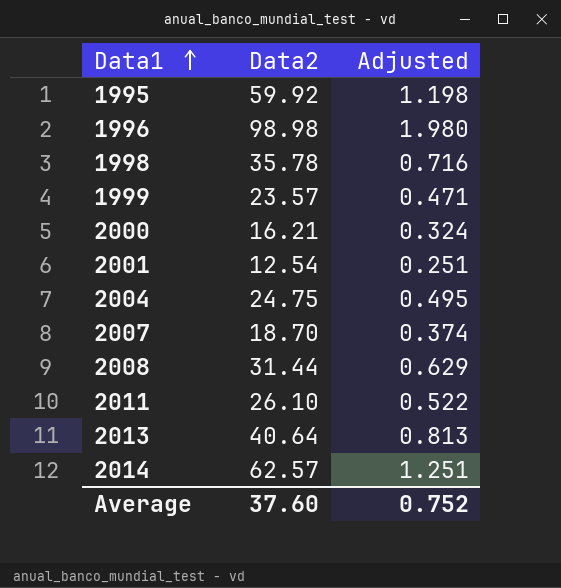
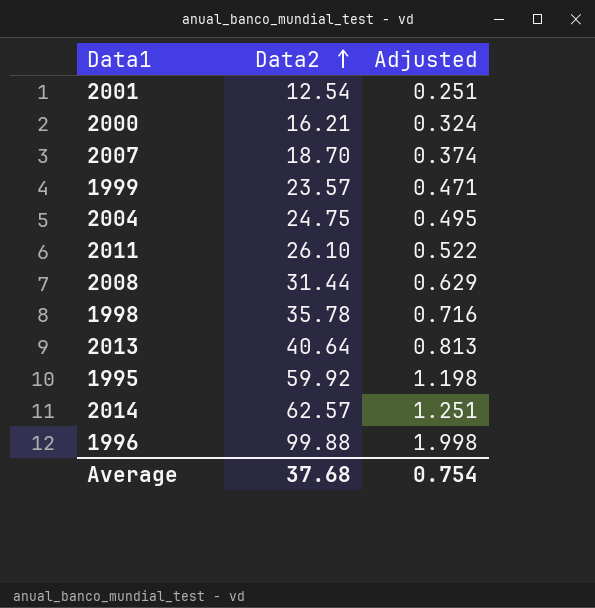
row order: Data1 ascending -> Data2 ascending
1996 | Data2: 98.98 -> 99.88
1996 | Adjusted: 1.980 -> 1.998
Average | Data2: 37.60 -> 37.68
Average | Adjusted: 0.752 -> 0.754

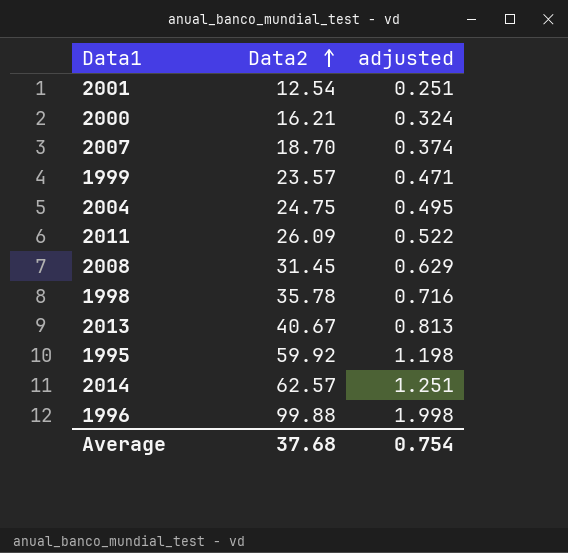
column name: Adjusted -> adjusted
2011 | Data2: 26.10 -> 26.09
2008 | Data2: 31.44 -> 31.45
2013 | Data2: 40.64 -> 40.67

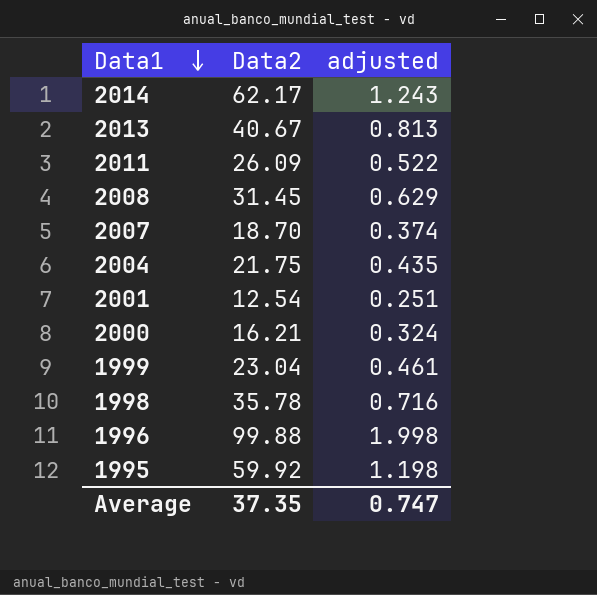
row order: Data2 ascending -> Data1 descending
2014 | Data2: 62.57 -> 62.17
2014 | adjusted: 1.251 -> 1.243
2004 | Data2: 24.75 -> 21.75
2004 | adjusted: 0.495 -> 0.435
1999 | Data2: 23.57 -> 23.04
1999 | adjusted: 0.471 -> 0.461
Average | Data2: 37.68 -> 37.35
Average | adjusted: 0.754 -> 0.747

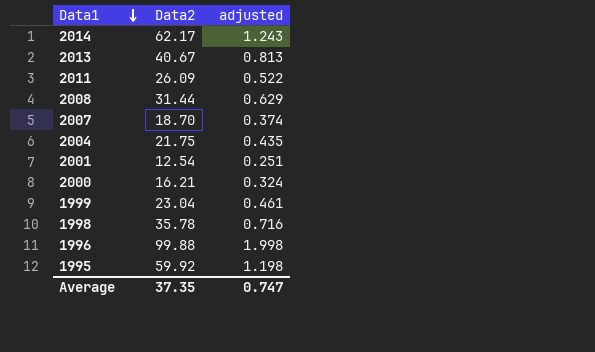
2008 | Data2: 31.45 -> 31.44

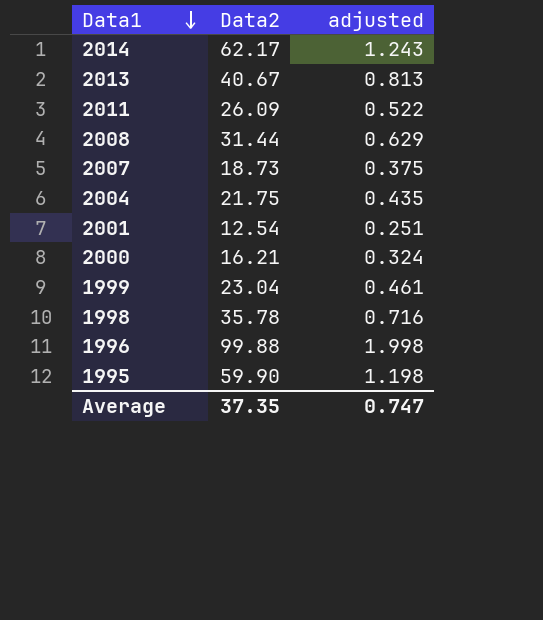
2007 | Data2: 18.70 -> 18.73
2007 | adjusted: 0.374 -> 0.375
1995 | Data2: 59.92 -> 59.90

